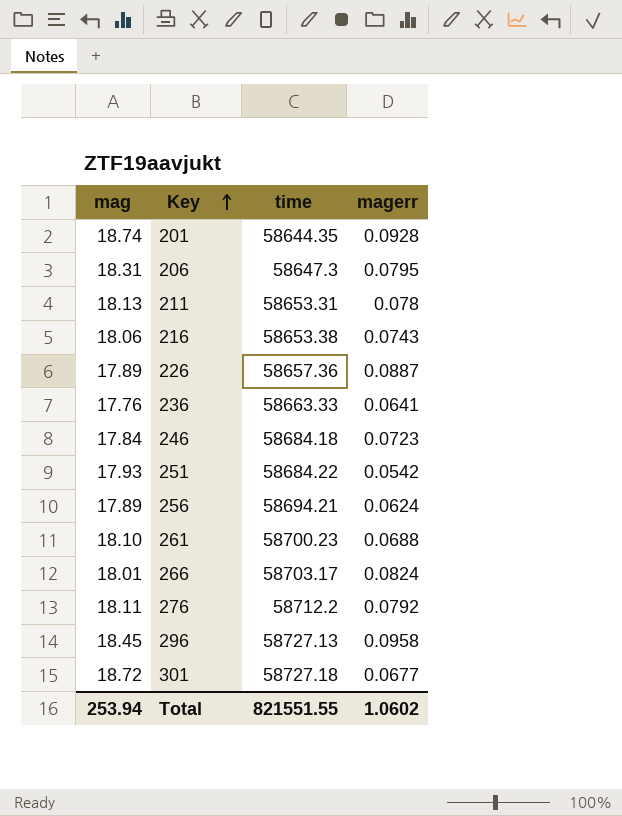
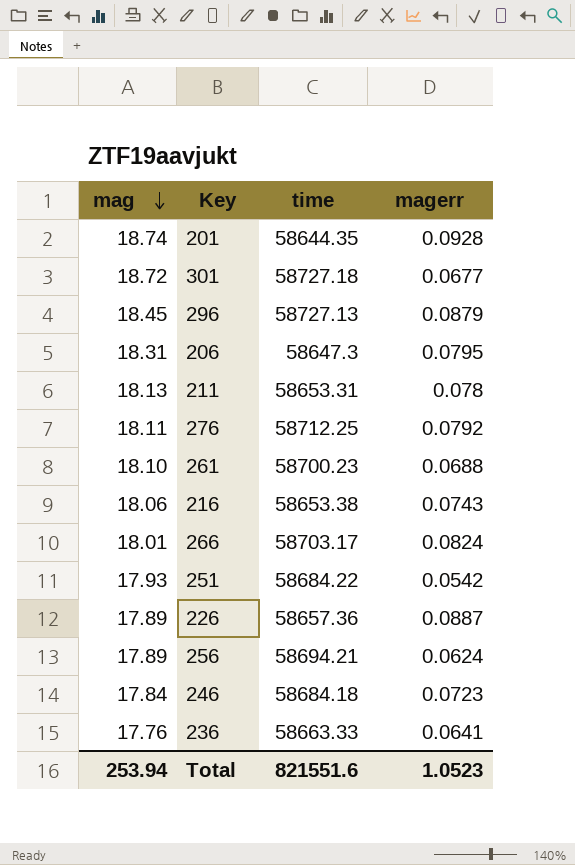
row order: Key ascending -> mag descending
296 | magerr: 0.0958 -> 0.0879
276 | time: 58712.2 -> 58712.25
Total | time: 821551.55 -> 821551.6
Total | magerr: 1.0602 -> 1.0523

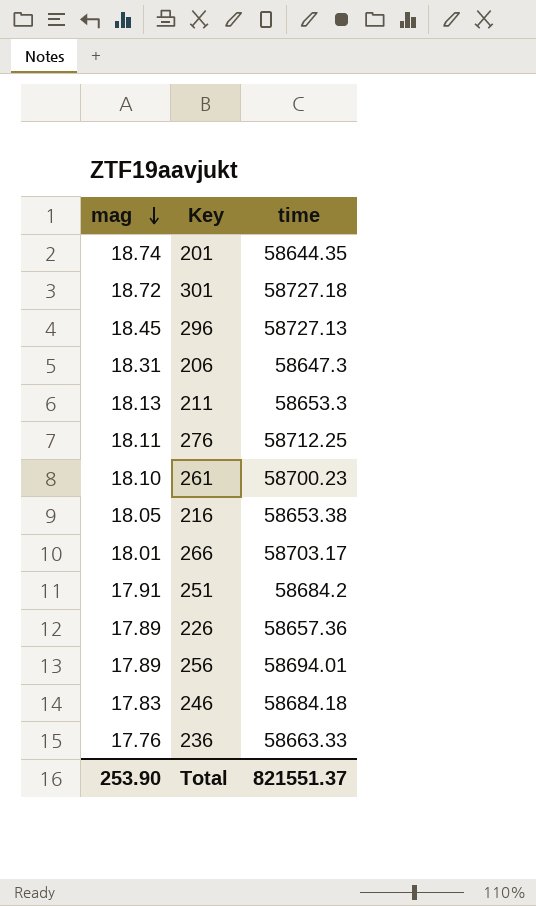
column magerr | position: 4 -> none
211 | time: 58653.31 -> 58653.3
216 | mag: 18.06 -> 18.05
251 | mag: 17.93 -> 17.91
251 | time: 58684.22 -> 58684.2
256 | time: 58694.21 -> 58694.01
246 | mag: 17.84 -> 17.83
Total | mag: 253.94 -> 253.90
Total | time: 821551.6 -> 821551.37

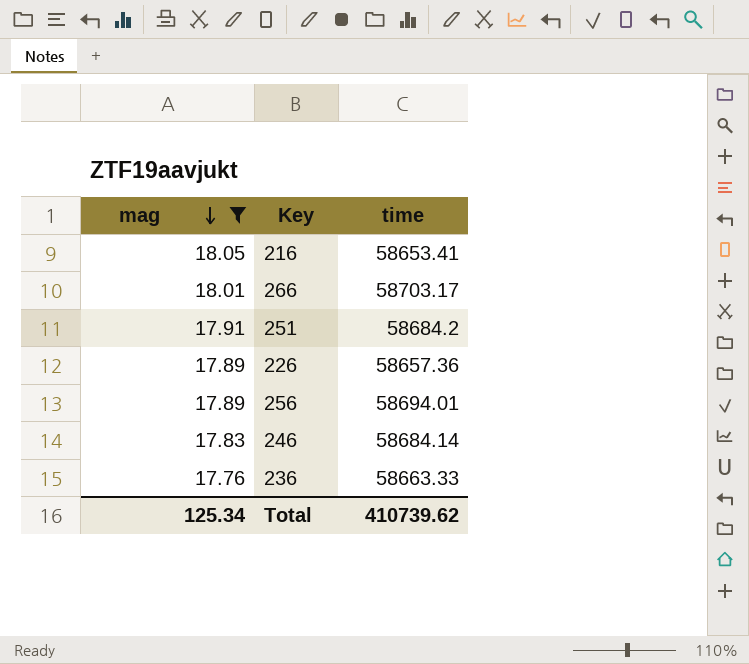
filter: none -> mag <= 18.05
216 | time: 58653.38 -> 58653.41
246 | time: 58684.18 -> 58684.14
Total | mag: 253.90 -> 125.34
Total | time: 821551.37 -> 410739.62

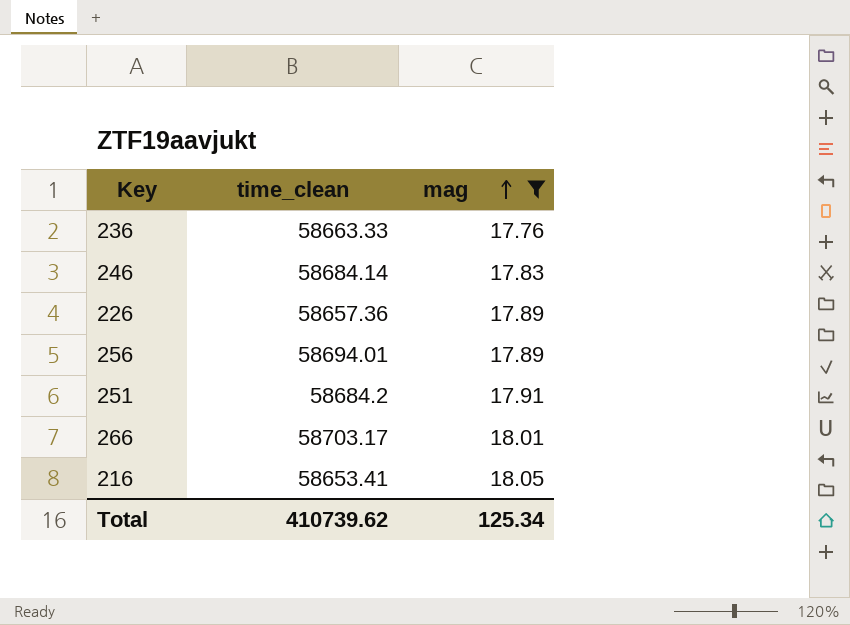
row order: mag descending -> mag ascending
column name: time -> time_clean
column mag | position: 1 -> 3

